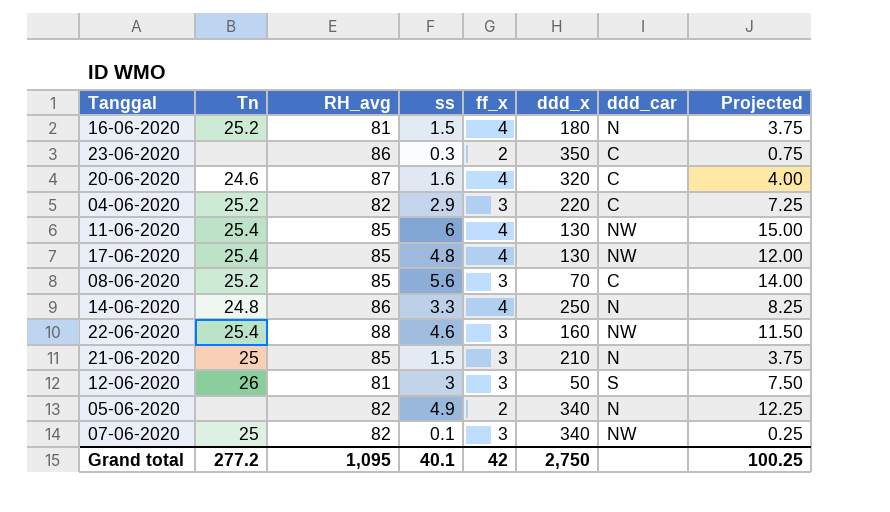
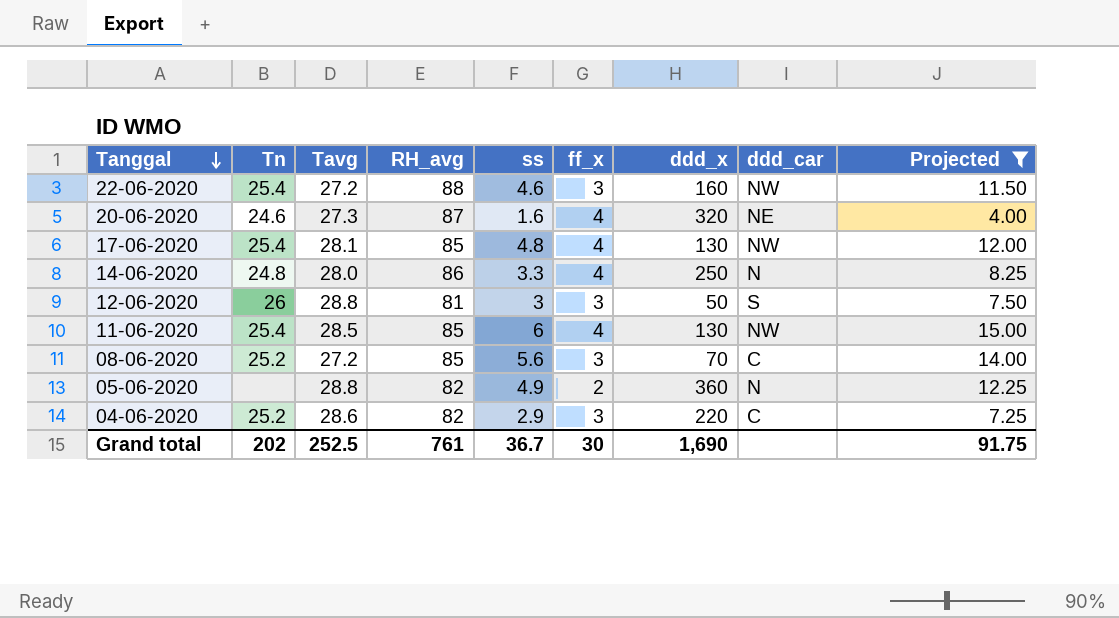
filter: none -> Projected >= 4.00
row order: none -> Tanggal descending
column Tavg | position: none -> 3
20-06-2020 | ddd_car: C -> NE
05-06-2020 | ddd_x: 340 -> 360
Grand total | Tn: 277.2 -> 202
Grand total | RH_avg: 1,095 -> 761
Grand total | ss: 40.1 -> 36.7
Grand total | ff_x: 42 -> 30
Grand total | ddd_x: 2,750 -> 1,690
Grand total | Projected: 100.25 -> 91.75

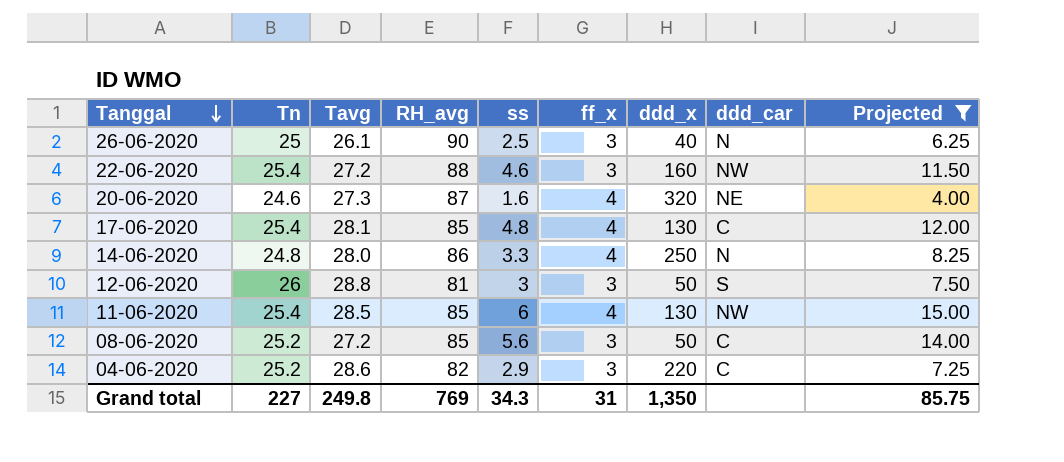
row 05-06-2020: none | 28.8 | 82 | 4.9 | 2 | 360 | N | 12.25 -> none
row 26-06-2020: none -> 25 | 26.1 | 90 | 2.5 | 3 | 40 | N | 6.25
17-06-2020 | ddd_car: NW -> C
08-06-2020 | ddd_x: 70 -> 50
Grand total | Tn: 202 -> 227
Grand total | Tavg: 252.5 -> 249.8
Grand total | RH_avg: 761 -> 769
Grand total | ss: 36.7 -> 34.3
Grand total | ff_x: 30 -> 31
Grand total | ddd_x: 1,690 -> 1,350
Grand total | Projected: 91.75 -> 85.75

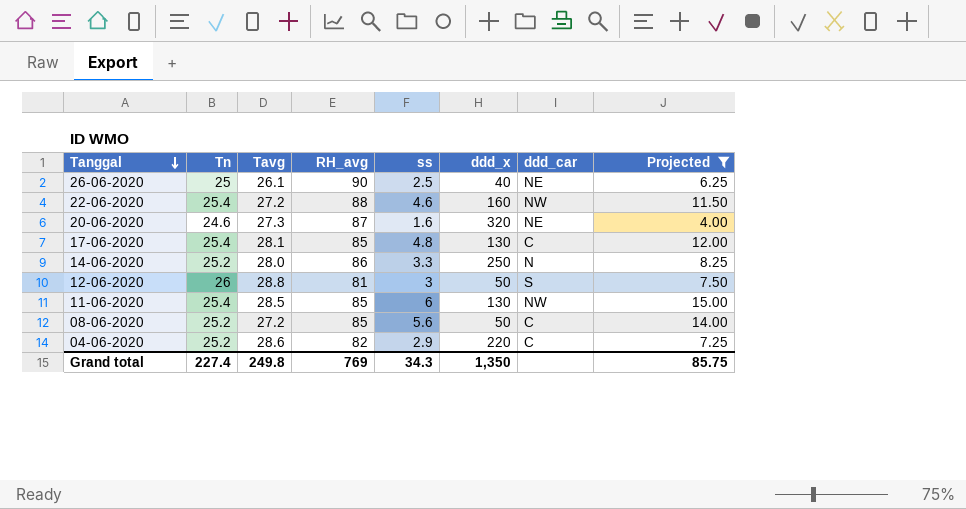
column ff_x | position: 6 -> none
26-06-2020 | ddd_car: N -> NE
14-06-2020 | Tn: 24.8 -> 25.2
Grand total | Tn: 227 -> 227.4

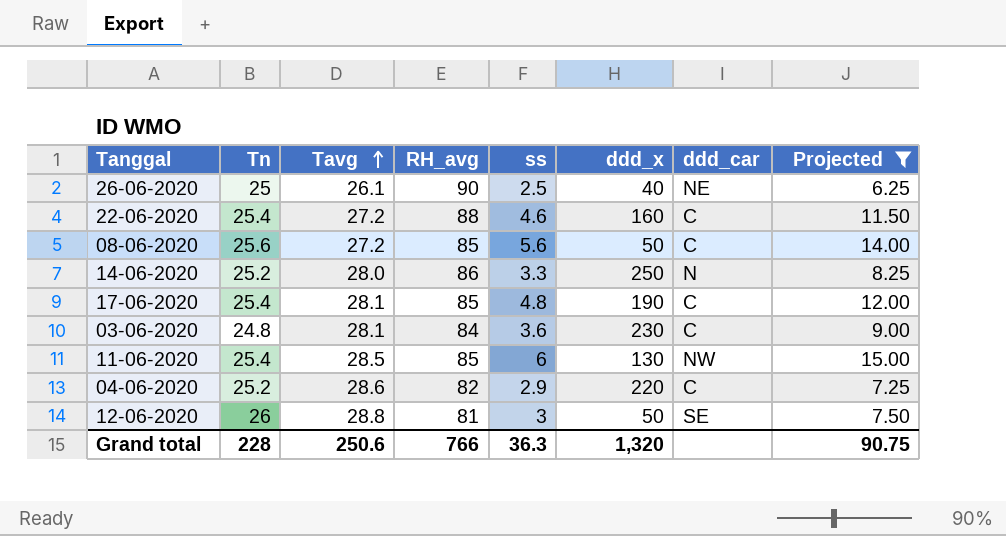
row order: Tanggal descending -> Tavg ascending
row 20-06-2020: 24.6 | 27.3 | 87 | 1.6 | 320 | NE | 4.00 -> none
22-06-2020 | ddd_car: NW -> C
08-06-2020 | Tn: 25.2 -> 25.6
17-06-2020 | ddd_x: 130 -> 190
row 03-06-2020: none -> 24.8 | 28.1 | 84 | 3.6 | 230 | C | 9.00
12-06-2020 | ddd_car: S -> SE
Grand total | Tn: 227.4 -> 228
Grand total | Tavg: 249.8 -> 250.6
Grand total | RH_avg: 769 -> 766
Grand total | ss: 34.3 -> 36.3
Grand total | ddd_x: 1,350 -> 1,320
Grand total | Projected: 85.75 -> 90.75

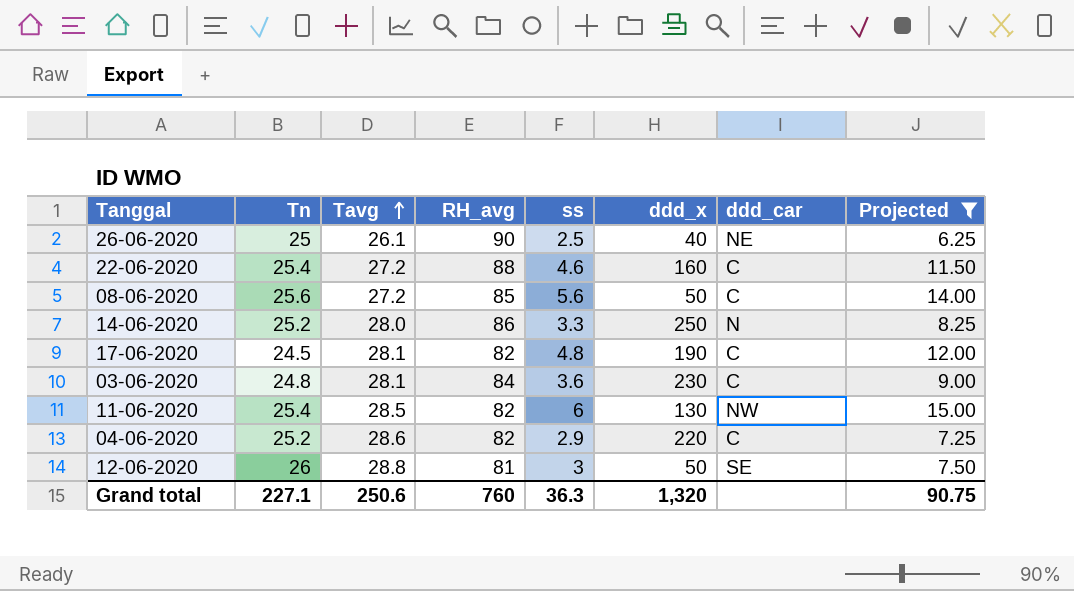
17-06-2020 | Tn: 25.4 -> 24.5
17-06-2020 | RH_avg: 85 -> 82
11-06-2020 | RH_avg: 85 -> 82
Grand total | Tn: 228 -> 227.1
Grand total | RH_avg: 766 -> 760

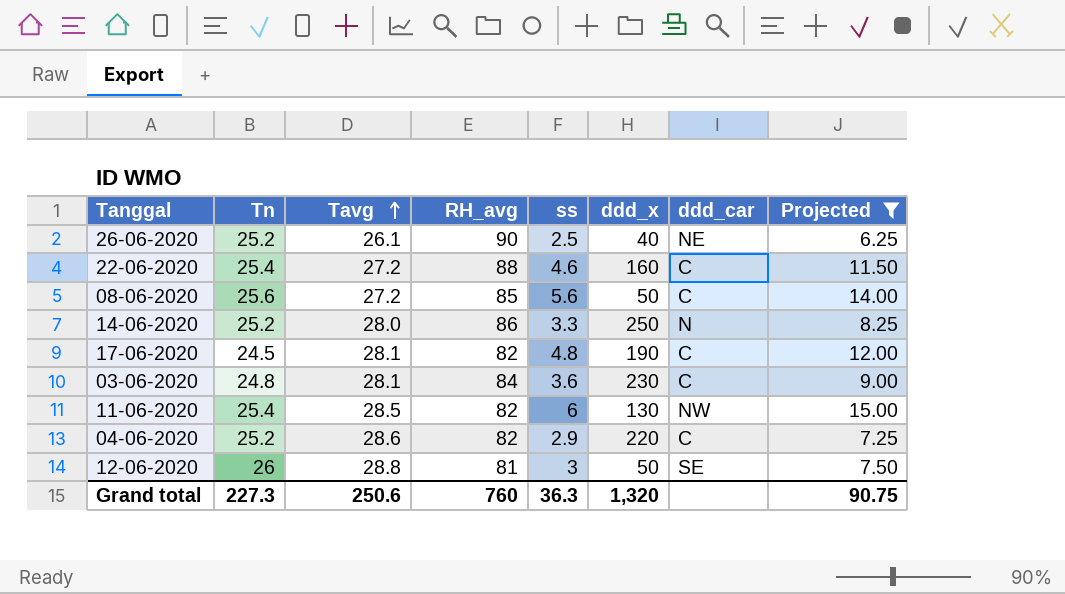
26-06-2020 | Tn: 25 -> 25.2
Grand total | Tn: 227.1 -> 227.3

